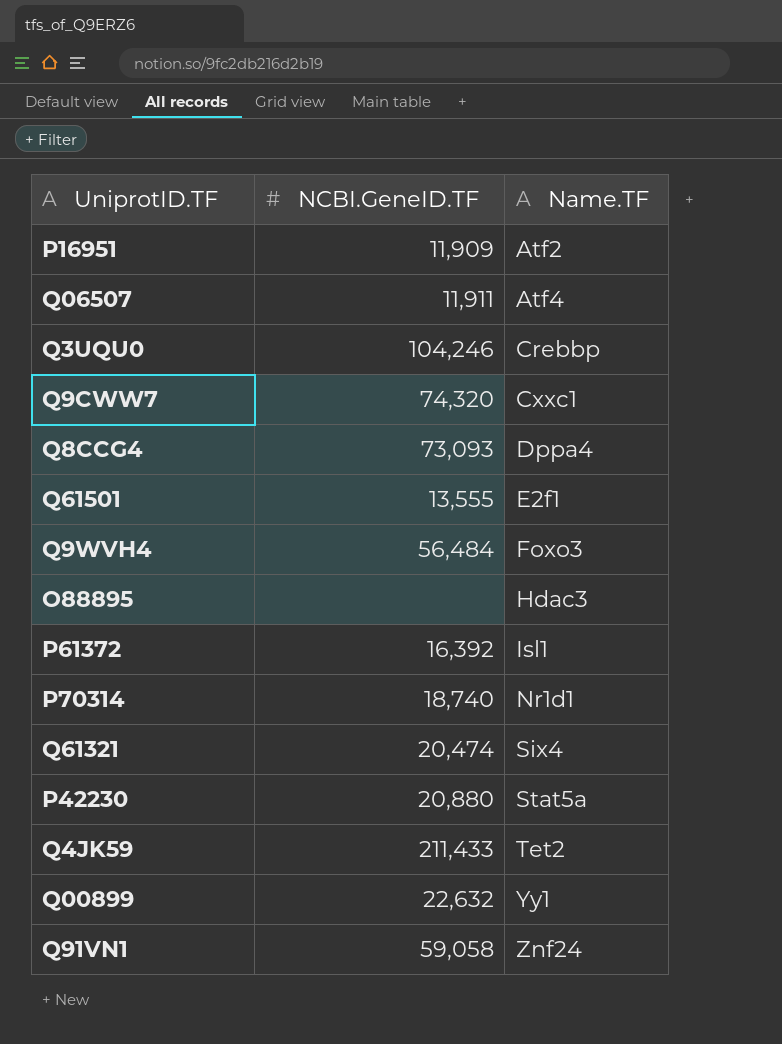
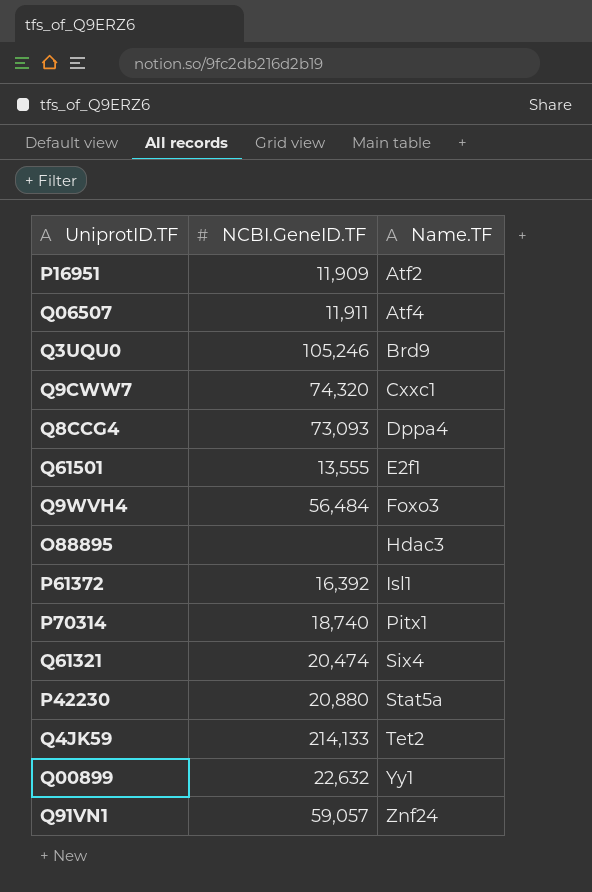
Q3UQU0 | NCBI.GeneID.TF: 104,246 -> 105,246
Q3UQU0 | Name.TF: Crebbp -> Brd9
P70314 | Name.TF: Nr1d1 -> Pitx1
Q4JK59 | NCBI.GeneID.TF: 211,433 -> 214,133
Q91VN1 | NCBI.GeneID.TF: 59,058 -> 59,057

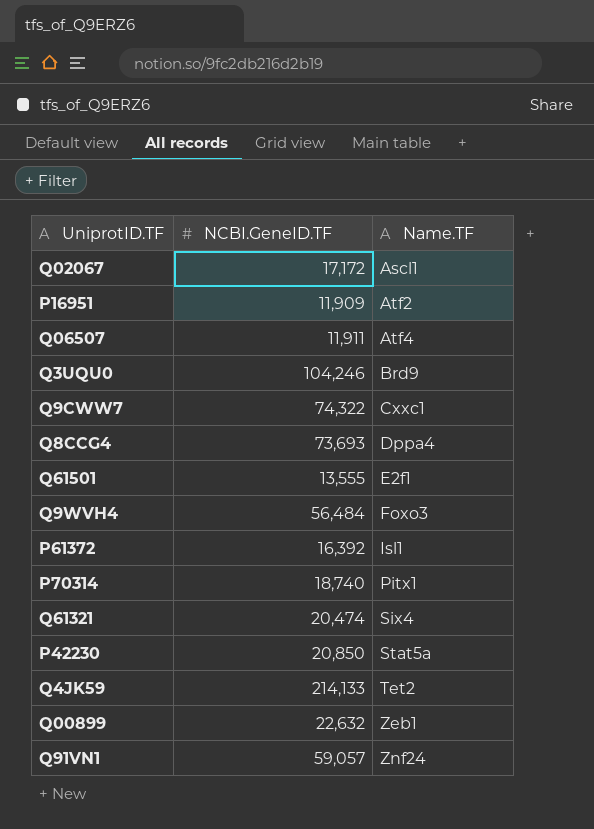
row O88895: none | Hdac3 -> none
row Q02067: none -> 17,172 | Ascl1
Q3UQU0 | NCBI.GeneID.TF: 105,246 -> 104,246
Q9CWW7 | NCBI.GeneID.TF: 74,320 -> 74,322
Q8CCG4 | NCBI.GeneID.TF: 73,093 -> 73,693
P42230 | NCBI.GeneID.TF: 20,880 -> 20,850
Q00899 | Name.TF: Yy1 -> Zeb1

